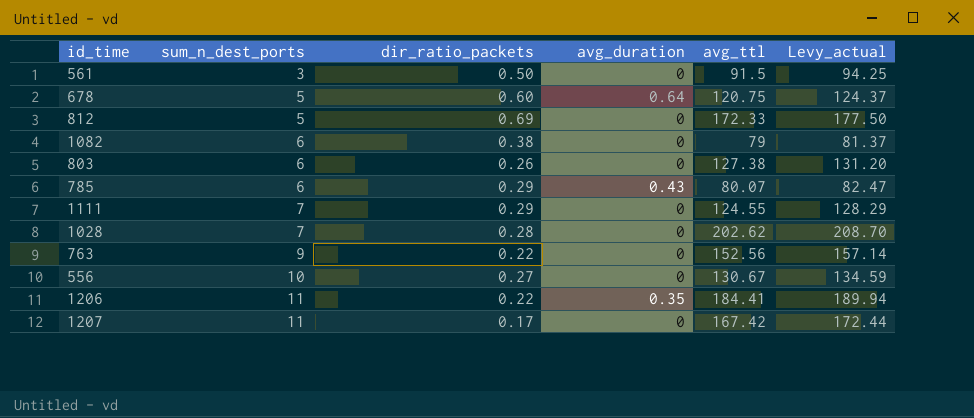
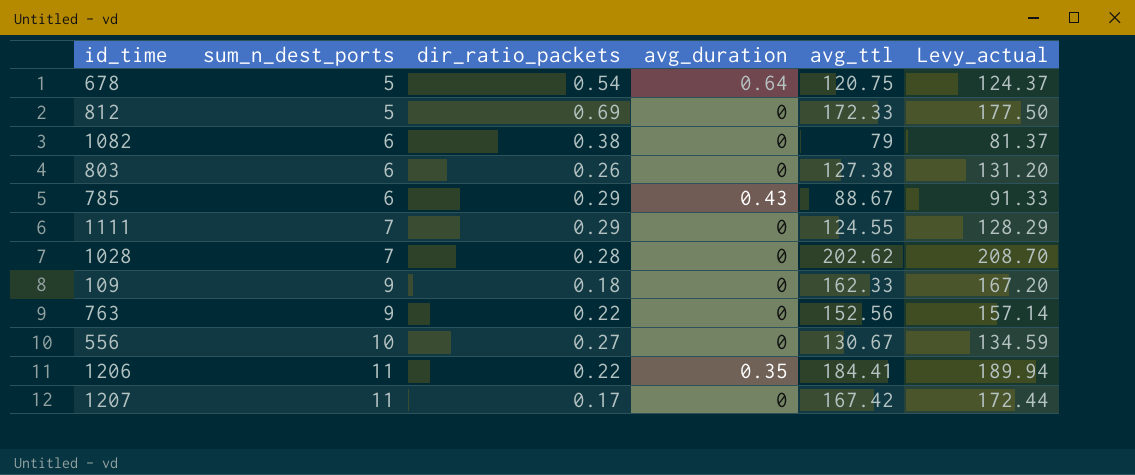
row 561: 3 | 0.50 | 0 | 91.5 | 94.25 -> none
678 | dir_ratio_packets: 0.60 -> 0.54
785 | avg_ttl: 80.07 -> 88.67
785 | Levy_actual: 82.47 -> 91.33
row 109: none -> 9 | 0.18 | 0 | 162.33 | 167.20

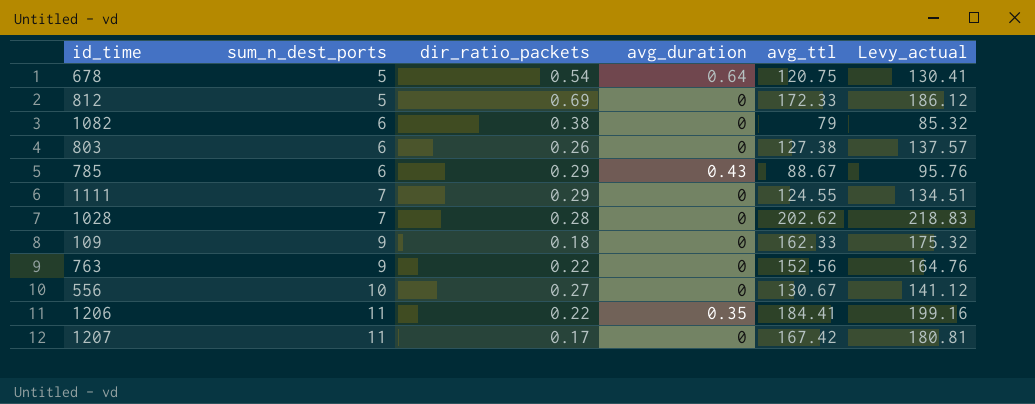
column Levy_actual | formula: [avg_ttl] * 1.03 -> [avg_ttl] * 1.08

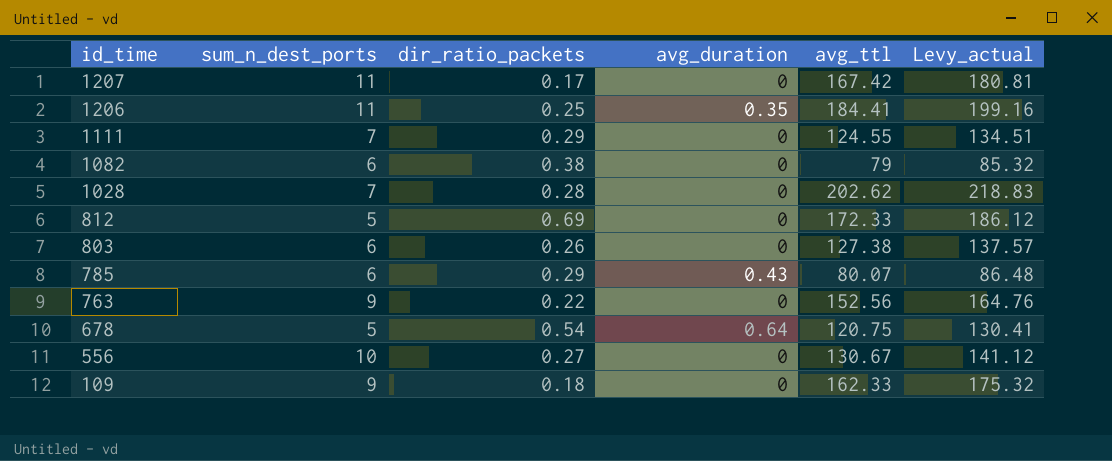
row order: sum_n_dest_ports ascending -> id_time descending
1206 | dir_ratio_packets: 0.22 -> 0.25
785 | avg_ttl: 88.67 -> 80.07
785 | Levy_actual: 95.76 -> 86.48

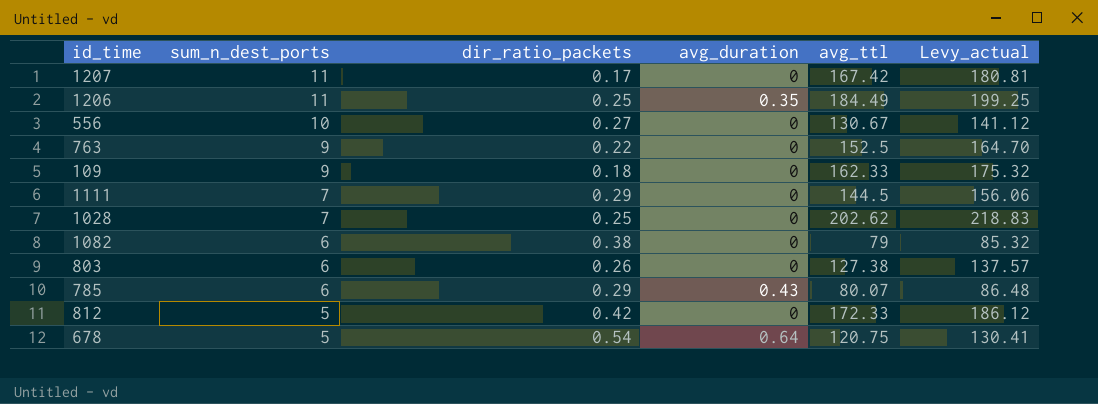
row order: id_time descending -> sum_n_dest_ports descending
1206 | avg_ttl: 184.41 -> 184.49
1206 | Levy_actual: 199.16 -> 199.25
763 | avg_ttl: 152.56 -> 152.5
763 | Levy_actual: 164.76 -> 164.70
1111 | avg_ttl: 124.55 -> 144.5
1111 | Levy_actual: 134.51 -> 156.06
1028 | dir_ratio_packets: 0.28 -> 0.25
812 | dir_ratio_packets: 0.69 -> 0.42

